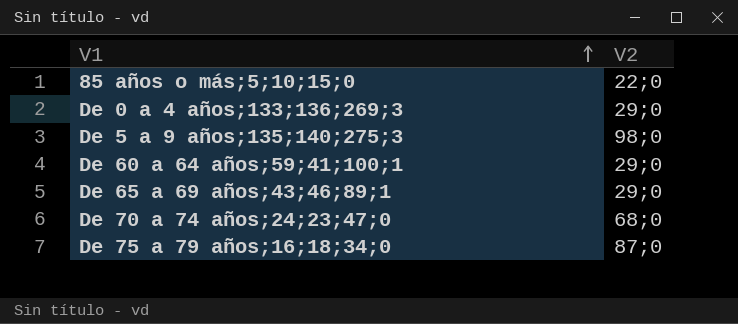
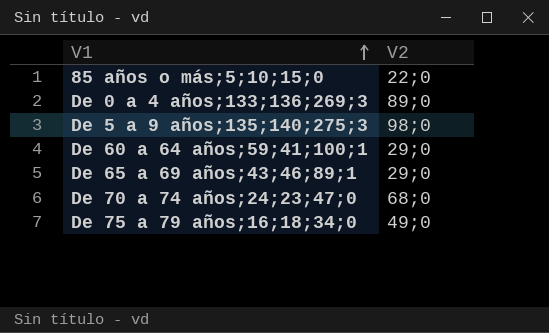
De 0 a 4 años;133;136;269;3 | V2: 29;0 -> 89;0
De 75 a 79 años;16;18;34;0 | V2: 87;0 -> 49;0

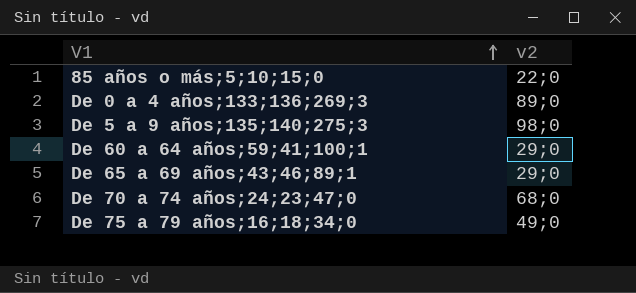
column name: V2 -> v2

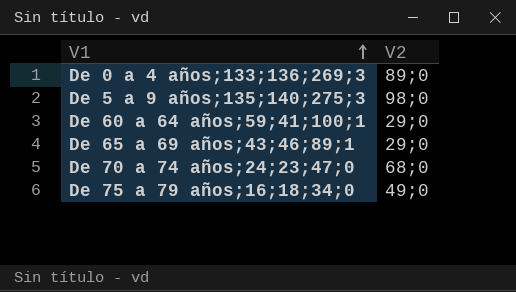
column name: v2 -> V2
row 85 años o más;5;10;15;0: 22;0 -> none

